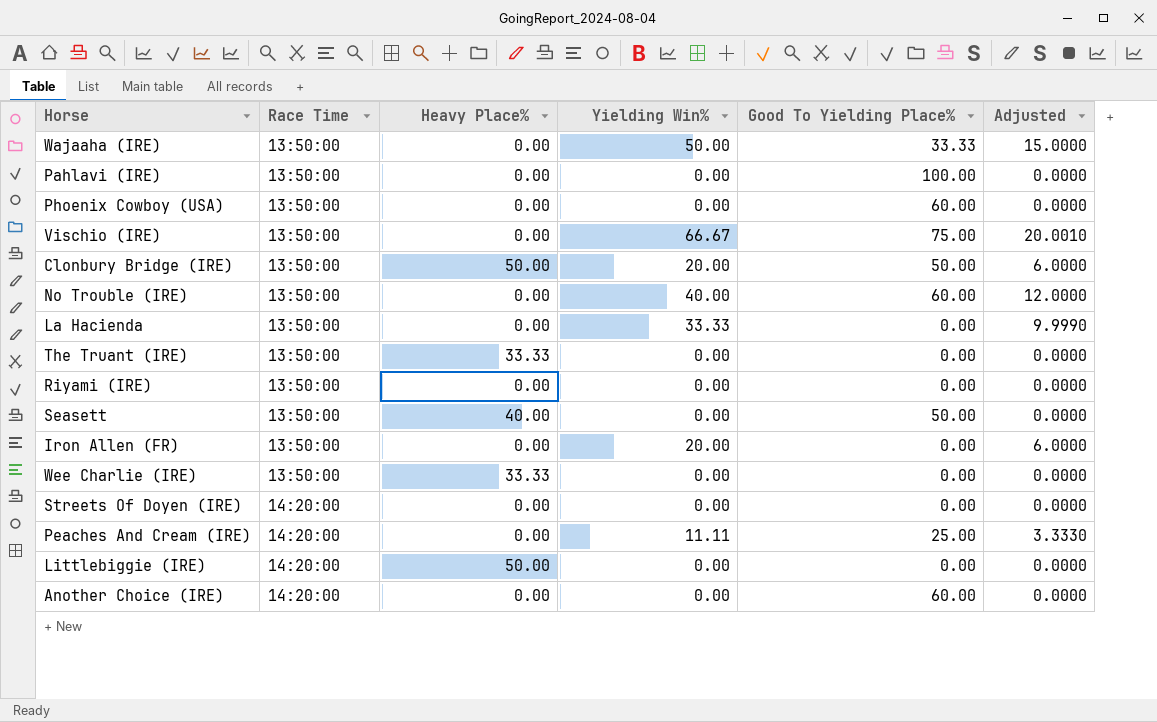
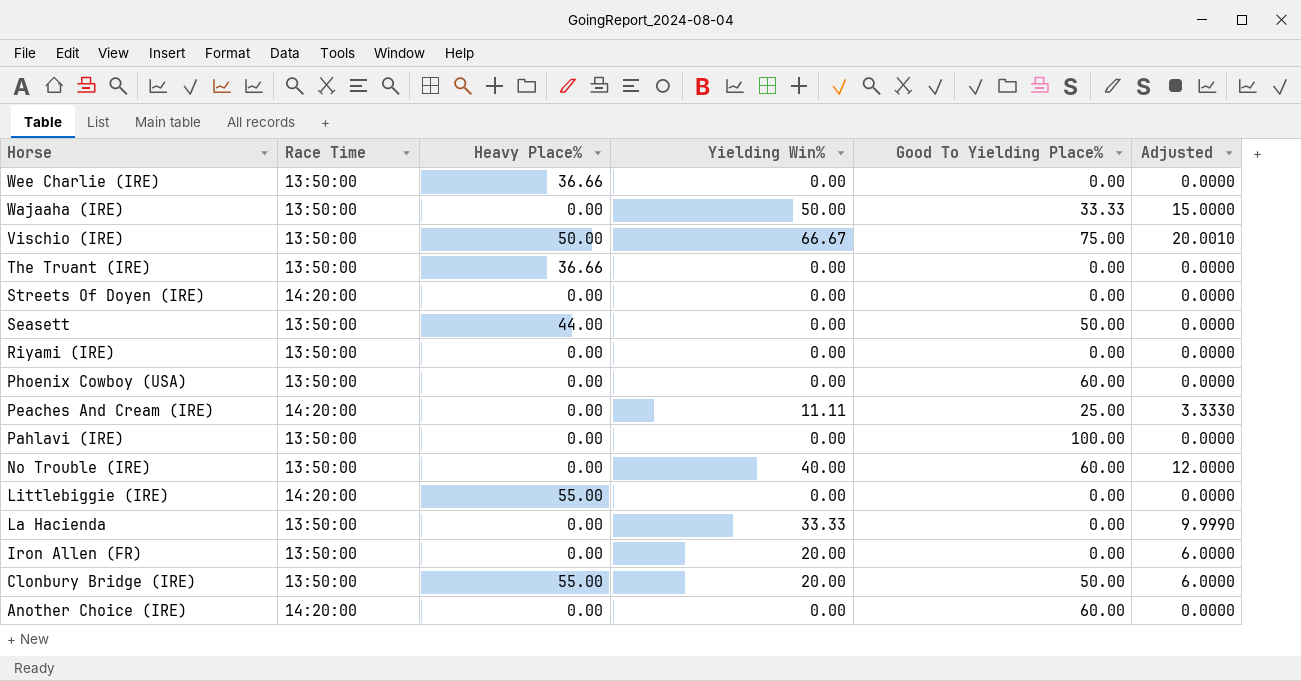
row order: Race Time ascending -> Horse descending
Wee Charlie (IRE) | Heavy Place%: 33.33 -> 36.66
Vischio (IRE) | Heavy Place%: 0.00 -> 50.00
The Truant (IRE) | Heavy Place%: 33.33 -> 36.66
Seasett | Heavy Place%: 40.00 -> 44.00
Littlebiggie (IRE) | Heavy Place%: 50.00 -> 55.00
Clonbury Bridge (IRE) | Heavy Place%: 50.00 -> 55.00

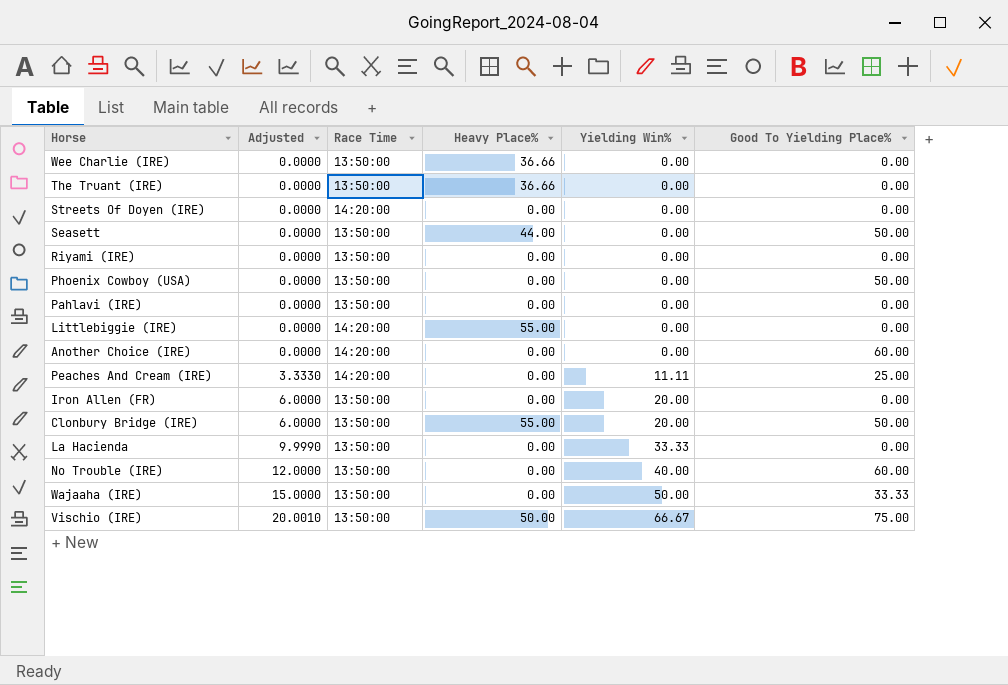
row order: Horse descending -> Adjusted ascending
column Adjusted | position: 6 -> 2
Phoenix Cowboy (USA) | Good To Yielding Place%: 60.00 -> 50.00
Pahlavi (IRE) | Good To Yielding Place%: 100.00 -> 0.00

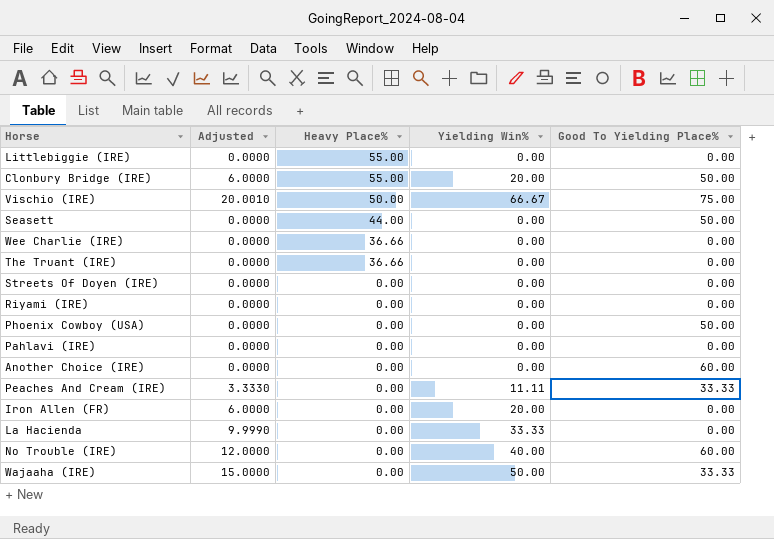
row order: Adjusted ascending -> Heavy Place% descending
column Race Time | position: 3 -> none
Peaches And Cream (IRE) | Good To Yielding Place%: 25.00 -> 33.33

